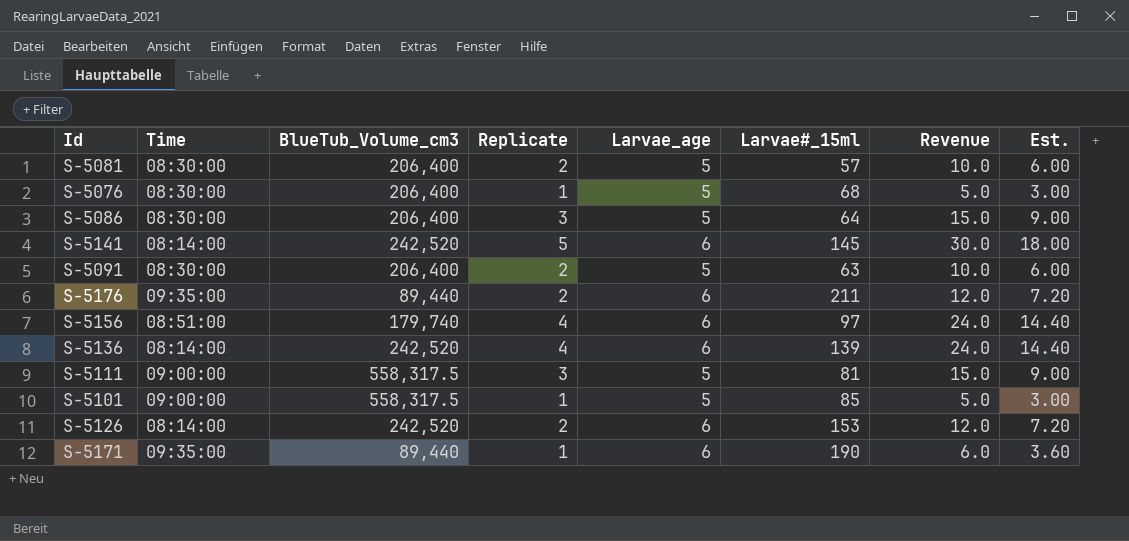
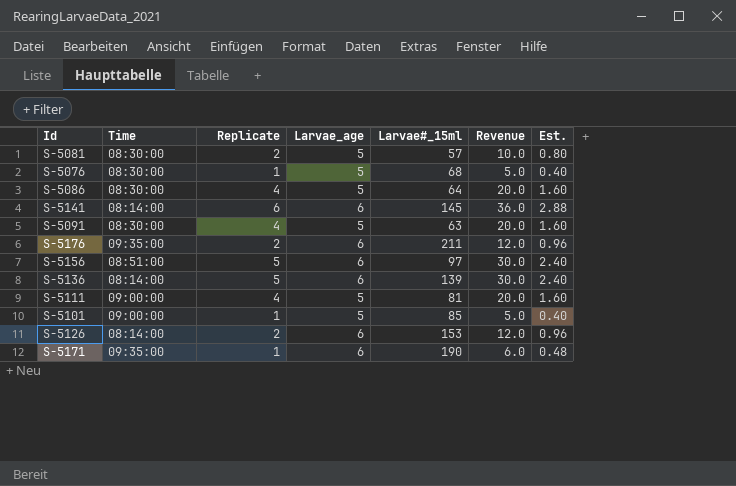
column BlueTub_Volume_cm3 | position: 3 -> none
column Est. | formula: [Revenue] * 0.6 -> [Revenue] * 0.08
S-5086 | Replicate: 3 -> 4
S-5086 | Revenue: 15.0 -> 20.0
S-5141 | Replicate: 5 -> 6
S-5141 | Revenue: 30.0 -> 36.0
S-5091 | Replicate: 2 -> 4
S-5091 | Revenue: 10.0 -> 20.0
S-5156 | Replicate: 4 -> 5
S-5156 | Revenue: 24.0 -> 30.0
S-5136 | Replicate: 4 -> 5
S-5136 | Revenue: 24.0 -> 30.0
S-5111 | Replicate: 3 -> 4
S-5111 | Revenue: 15.0 -> 20.0

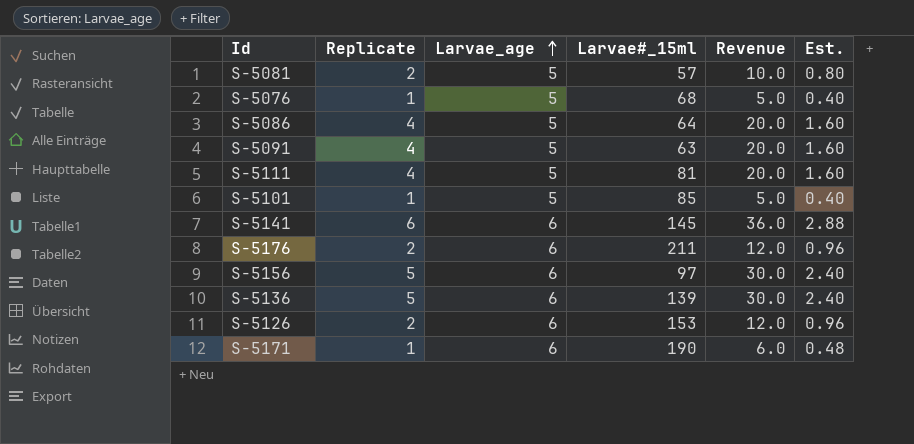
row order: none -> Larvae_age ascending
column Time | position: 2 -> none

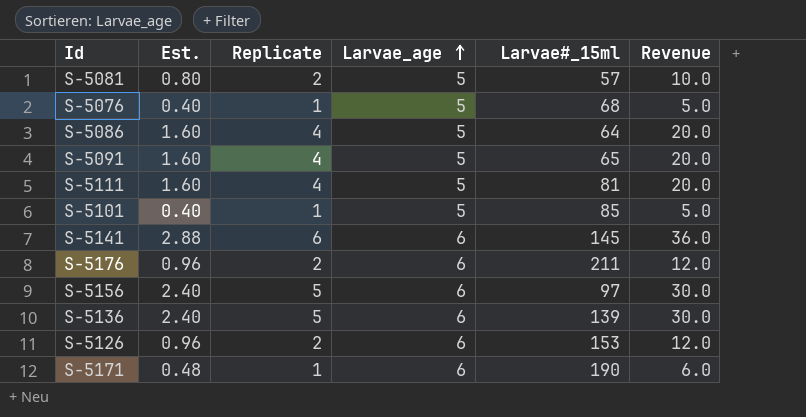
column Est. | position: 6 -> 2
S-5091 | Larvae#_15ml: 63 -> 65

